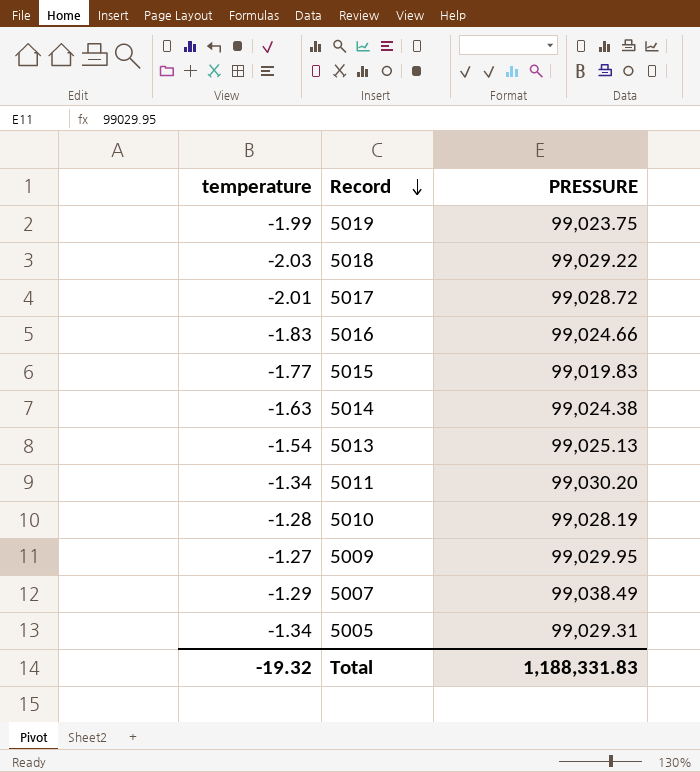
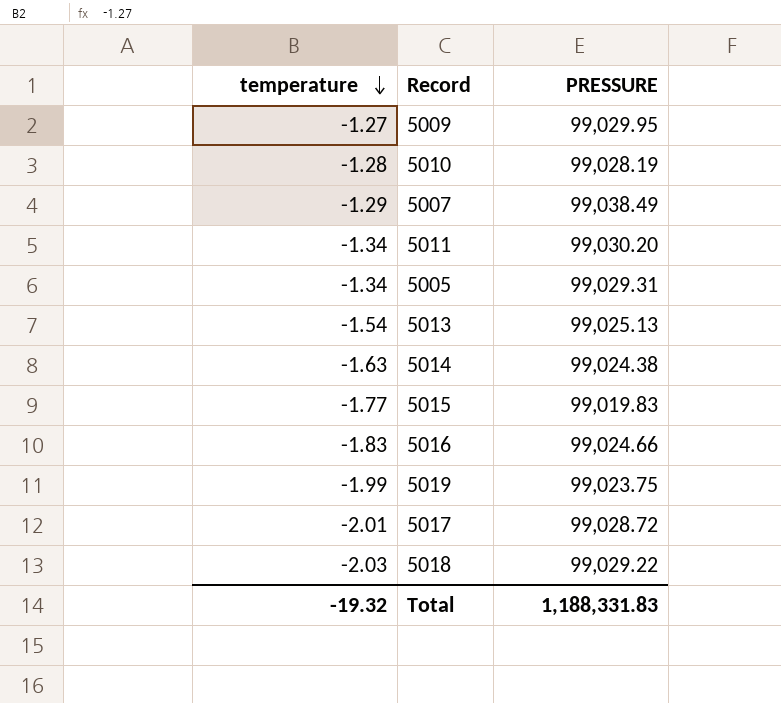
row order: Record descending -> temperature descending

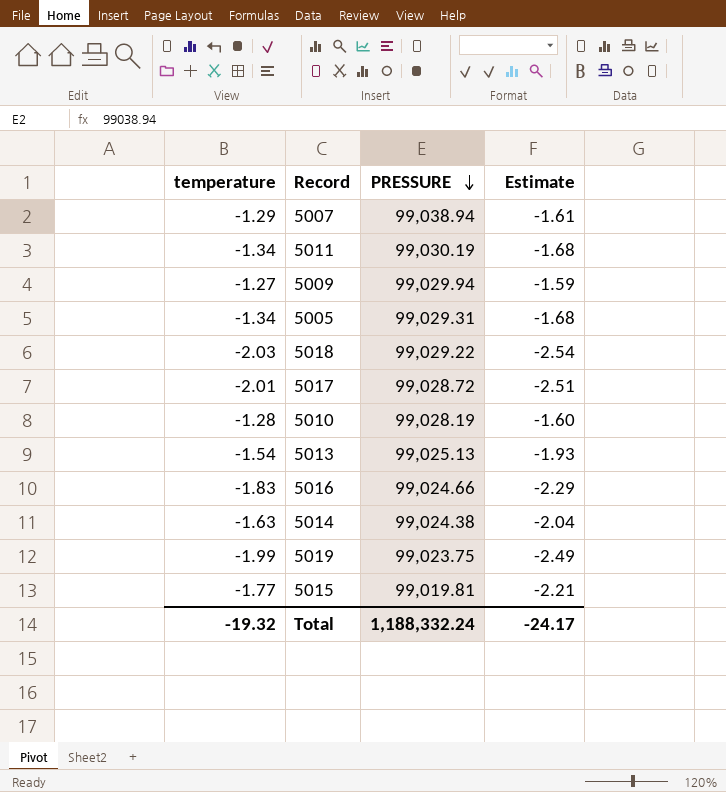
row order: temperature descending -> PRESSURE descending
column Estimate | formula: none -> [temperature] * 1.25
5007 | PRESSURE: 99,038.49 -> 99,038.94
5011 | PRESSURE: 99,030.20 -> 99,030.19
5009 | PRESSURE: 99,029.95 -> 99,029.94
5015 | PRESSURE: 99,019.83 -> 99,019.81
Total | PRESSURE: 1,188,331.83 -> 1,188,332.24

